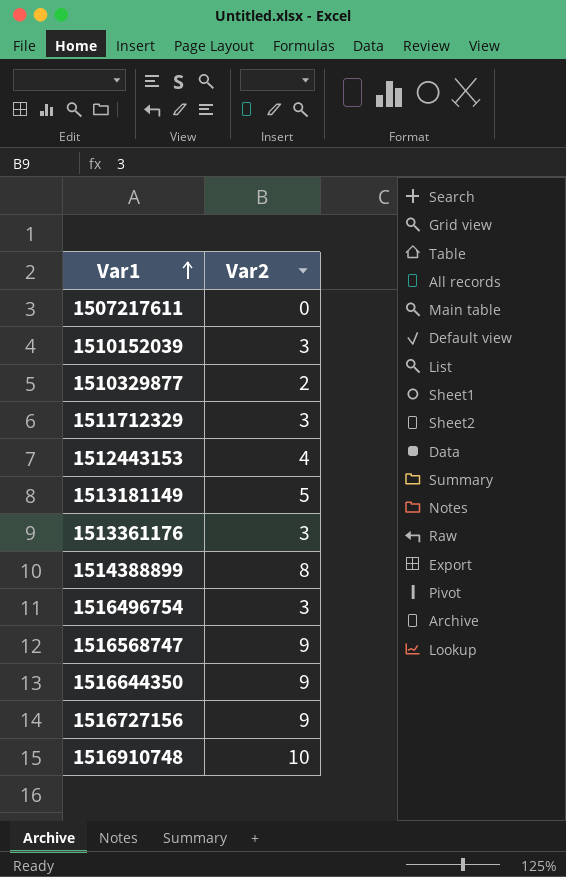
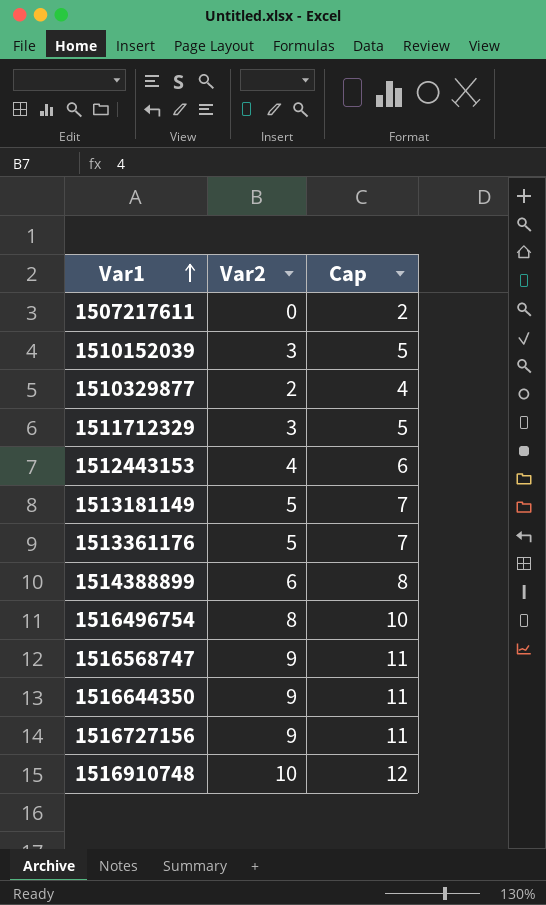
column Cap | formula: none -> [Var2] + 2
1513361176 | Var2: 3 -> 5
1514388899 | Var2: 8 -> 6
1516496754 | Var2: 3 -> 8

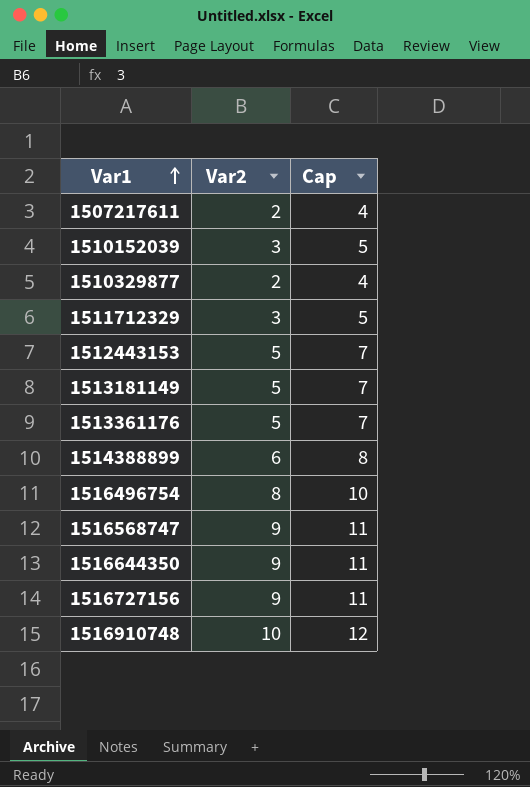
1507217611 | Var2: 0 -> 2
1507217611 | Cap: 2 -> 4
1512443153 | Var2: 4 -> 5
1512443153 | Cap: 6 -> 7

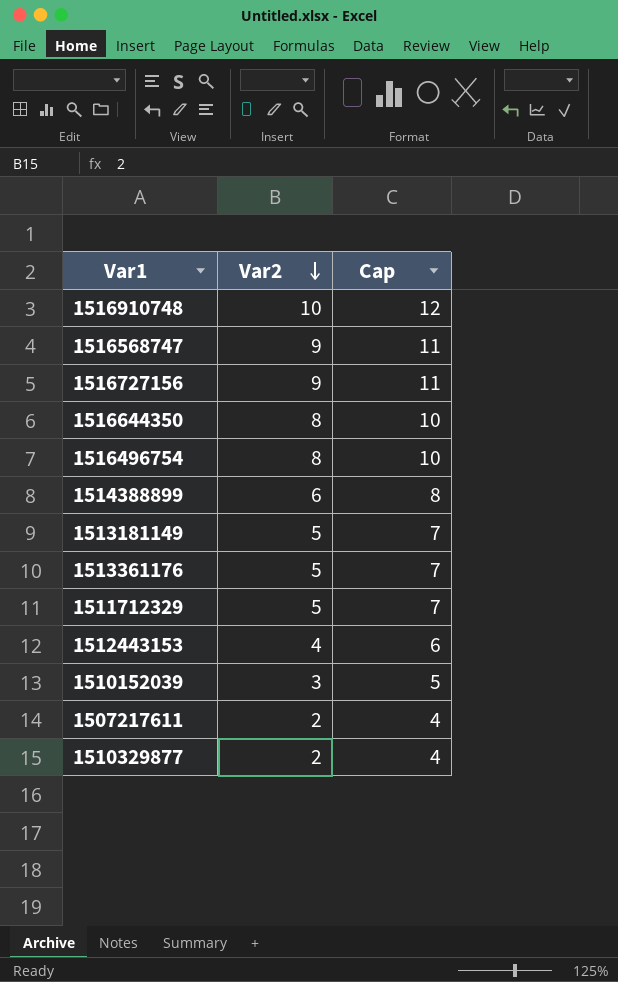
row order: Var1 ascending -> Var2 descending
1516644350 | Var2: 9 -> 8
1516644350 | Cap: 11 -> 10
1511712329 | Var2: 3 -> 5
1511712329 | Cap: 5 -> 7
1512443153 | Var2: 5 -> 4
1512443153 | Cap: 7 -> 6

